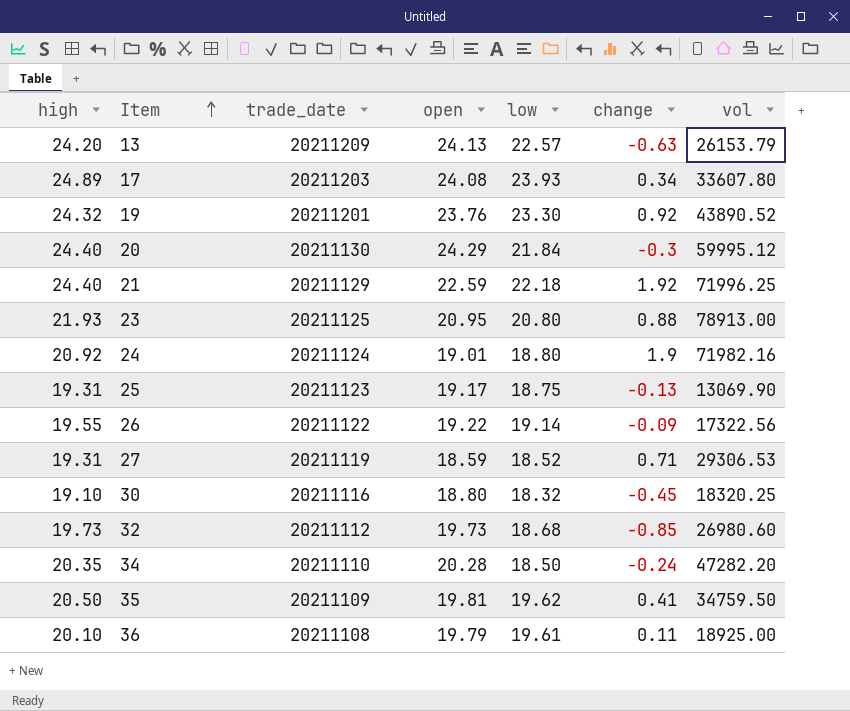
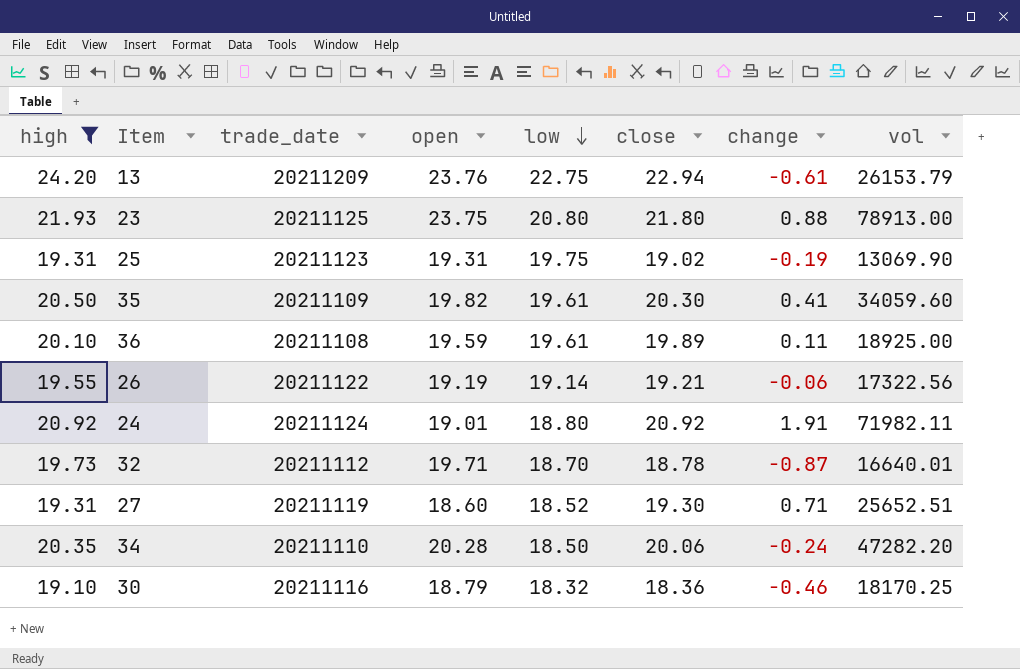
filter: none -> high <= 24.20
row order: Item ascending -> low descending
column close | position: none -> 6
13 | open: 24.13 -> 23.76
13 | low: 22.57 -> 22.75
13 | change: -0.63 -> -0.61
23 | open: 20.95 -> 23.75
25 | open: 19.17 -> 19.31
25 | low: 18.75 -> 19.75
25 | change: -0.13 -> -0.19
35 | open: 19.81 -> 19.82
35 | low: 19.62 -> 19.61
35 | vol: 34759.50 -> 34059.60
36 | open: 19.79 -> 19.59
26 | open: 19.22 -> 19.19
26 | change: -0.09 -> -0.06
24 | change: 1.9 -> 1.91
24 | vol: 71982.16 -> 71982.11
32 | open: 19.73 -> 19.71
32 | low: 18.68 -> 18.70
32 | change: -0.85 -> -0.87
32 | vol: 26980.60 -> 16640.01
27 | open: 18.59 -> 18.60
27 | vol: 29306.53 -> 25652.51
30 | open: 18.80 -> 18.79
30 | change: -0.45 -> -0.46
30 | vol: 18320.25 -> 18170.25

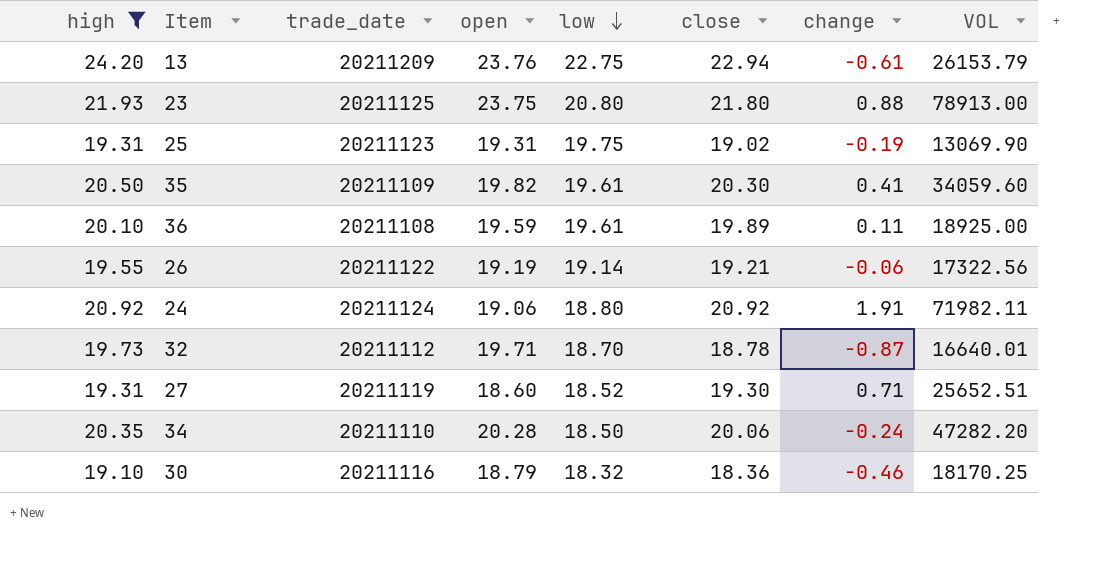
column name: vol -> VOL
24 | open: 19.01 -> 19.06

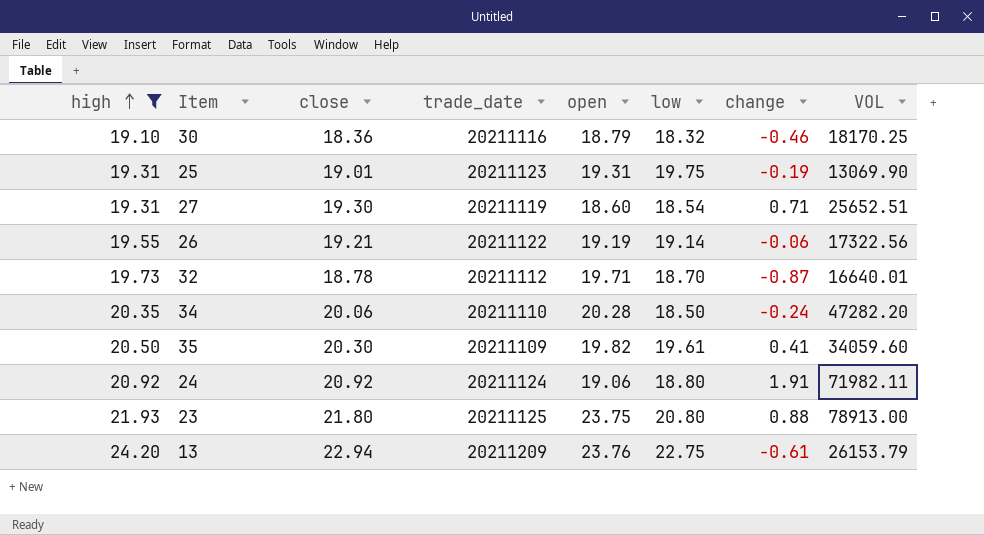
row order: low descending -> high ascending
column close | position: 6 -> 3
row 36: 20.10 | 20211108 | 19.59 | 19.61 | 19.89 | 0.11 | 18925.00 -> none
25 | close: 19.02 -> 19.01
27 | low: 18.52 -> 18.54

